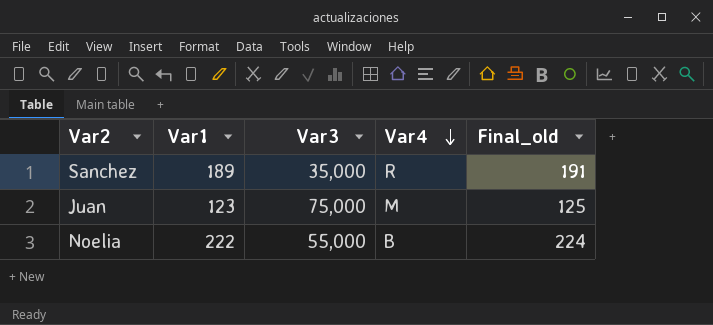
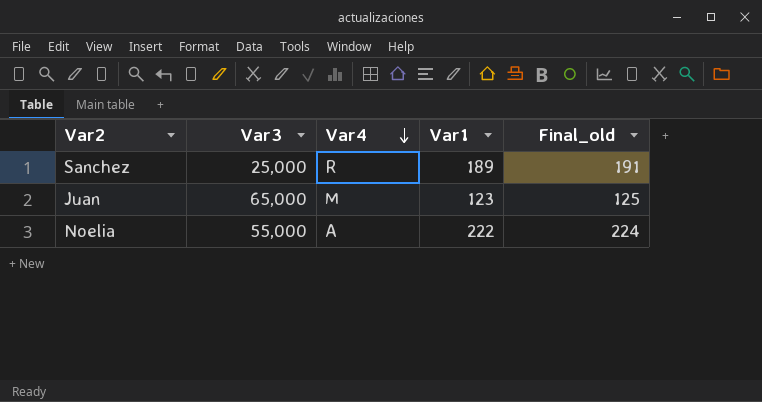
column Var1 | position: 2 -> 4
Sanchez | Var3: 35,000 -> 25,000
Juan | Var3: 75,000 -> 65,000
Noelia | Var4: B -> A

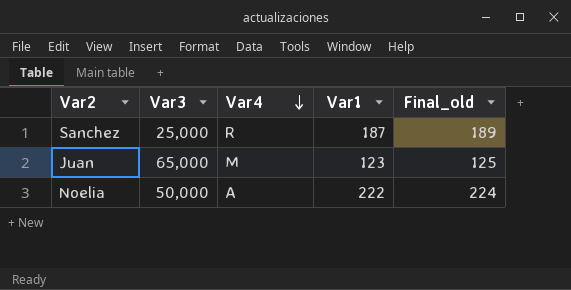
Sanchez | Var1: 189 -> 187
Sanchez | Final_old: 191 -> 189
Noelia | Var3: 55,000 -> 50,000

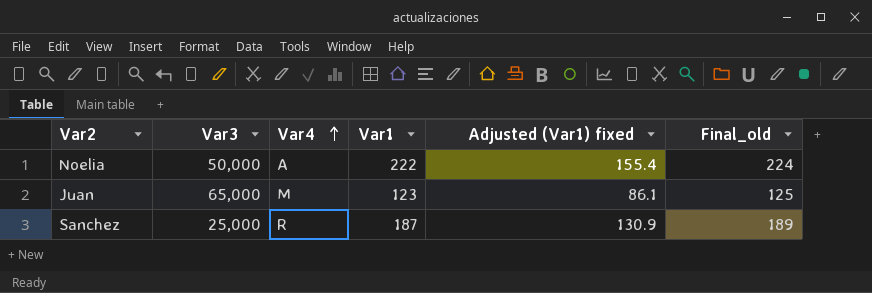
row order: Var4 descending -> Var4 ascending
column Adjusted (Var1) fixed | formula: none -> [Var1] * 0.7

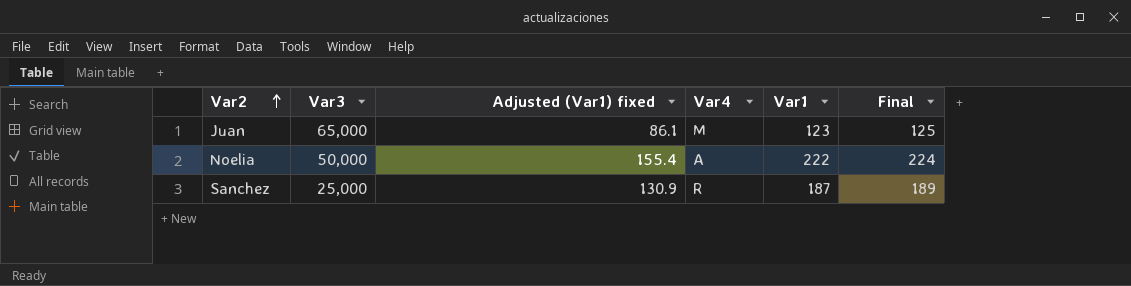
row order: Var4 ascending -> Var2 ascending
column Adjusted (Var1) fixed | position: 5 -> 3
column name: Final_old -> Final

